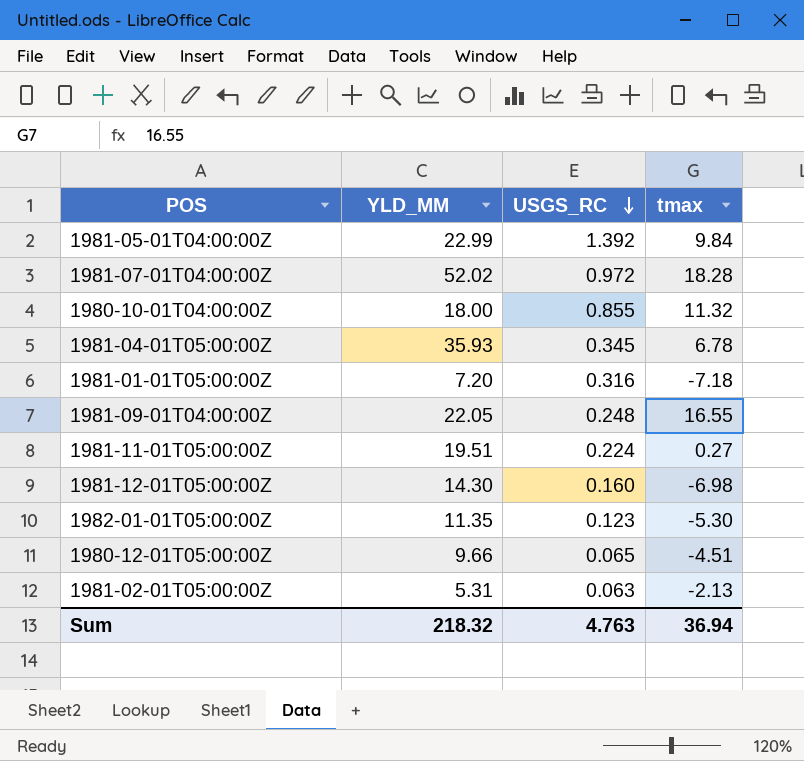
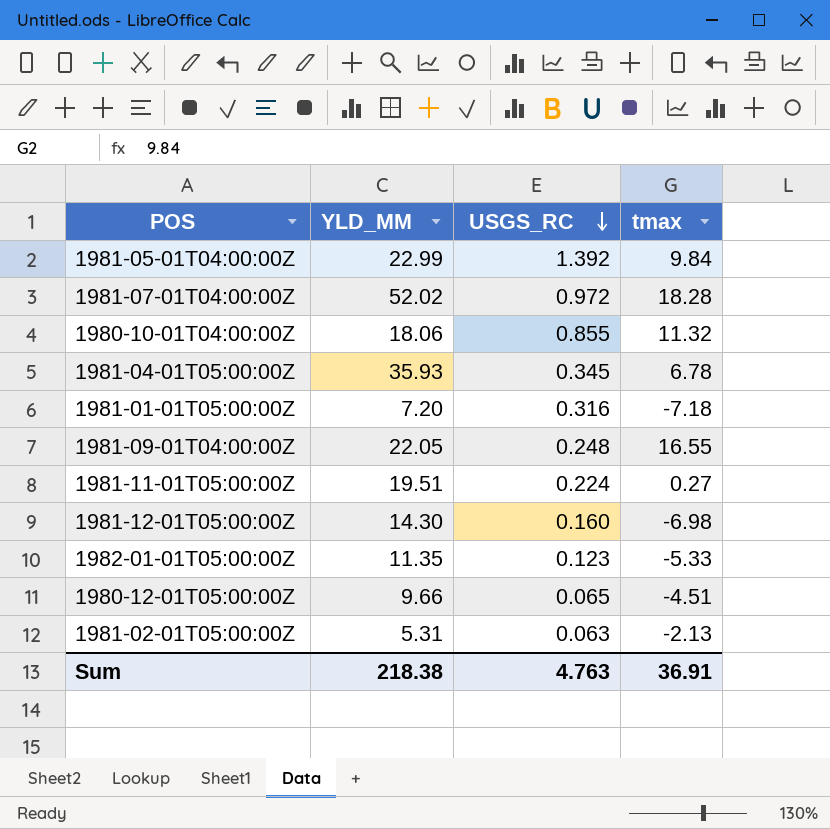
1980-10-01T04:00:00Z | YLD_MM: 18.00 -> 18.06
1982-01-01T05:00:00Z | tmax: -5.30 -> -5.33
Sum | YLD_MM: 218.32 -> 218.38
Sum | tmax: 36.94 -> 36.91

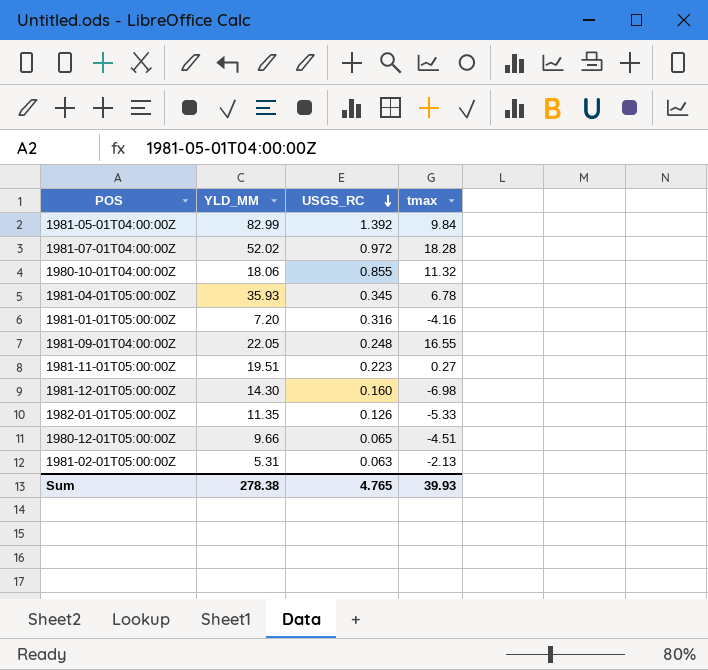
1981-05-01T04:00:00Z | YLD_MM: 22.99 -> 82.99
1981-01-01T05:00:00Z | tmax: -7.18 -> -4.16
1981-11-01T05:00:00Z | USGS_RC: 0.224 -> 0.223
1982-01-01T05:00:00Z | USGS_RC: 0.123 -> 0.126
Sum | YLD_MM: 218.38 -> 278.38
Sum | USGS_RC: 4.763 -> 4.765
Sum | tmax: 36.91 -> 39.93

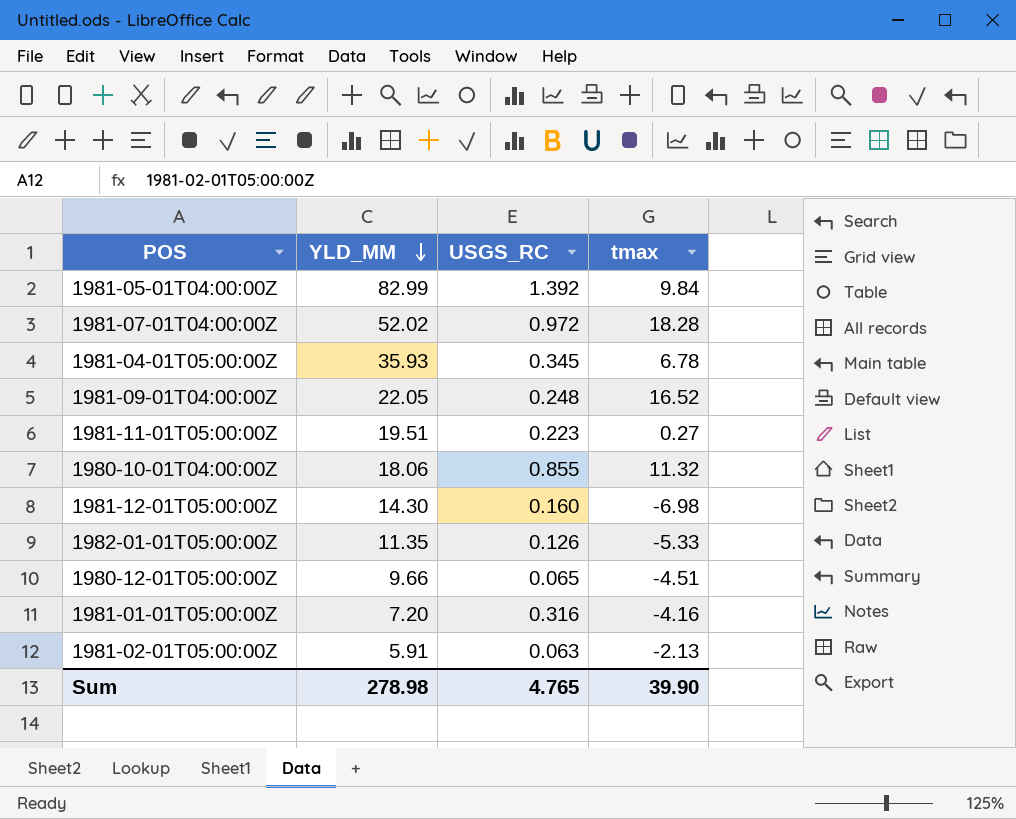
row order: USGS_RC descending -> YLD_MM descending
1981-09-01T04:00:00Z | tmax: 16.55 -> 16.52
1981-02-01T05:00:00Z | YLD_MM: 5.31 -> 5.91
Sum | YLD_MM: 278.38 -> 278.98
Sum | tmax: 39.93 -> 39.90

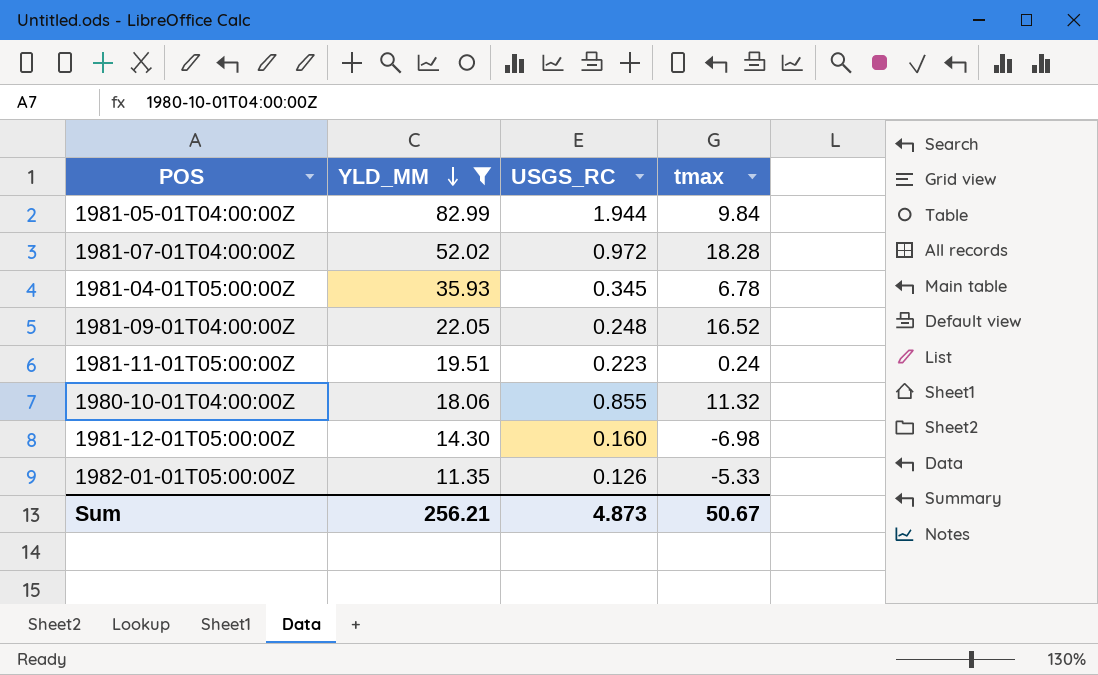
filter: none -> YLD_MM >= 11.35
1981-05-01T04:00:00Z | USGS_RC: 1.392 -> 1.944
1981-11-01T05:00:00Z | tmax: 0.27 -> 0.24
Sum | YLD_MM: 278.98 -> 256.21
Sum | USGS_RC: 4.765 -> 4.873
Sum | tmax: 39.90 -> 50.67

